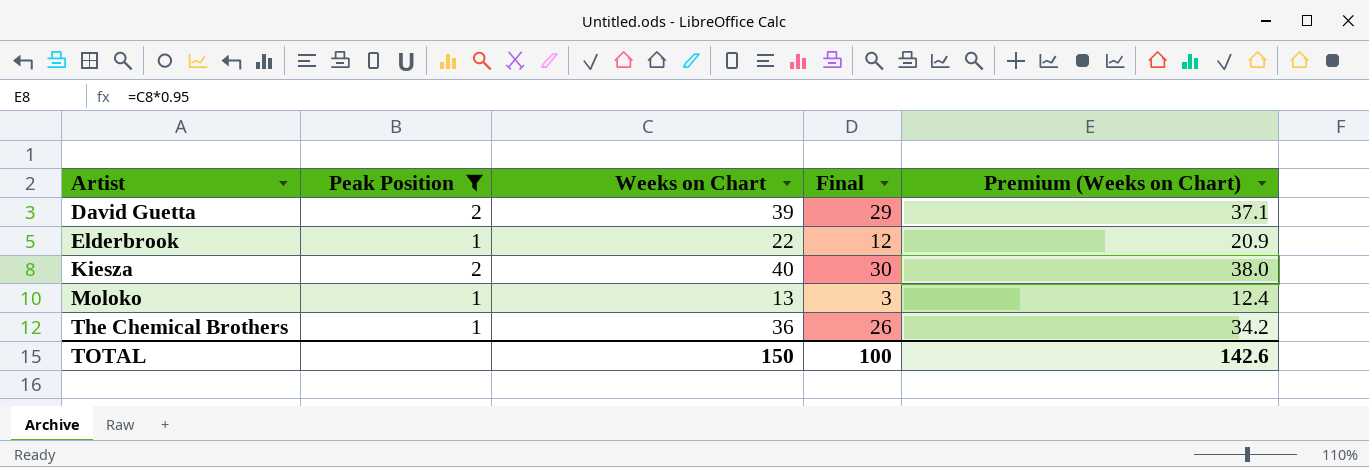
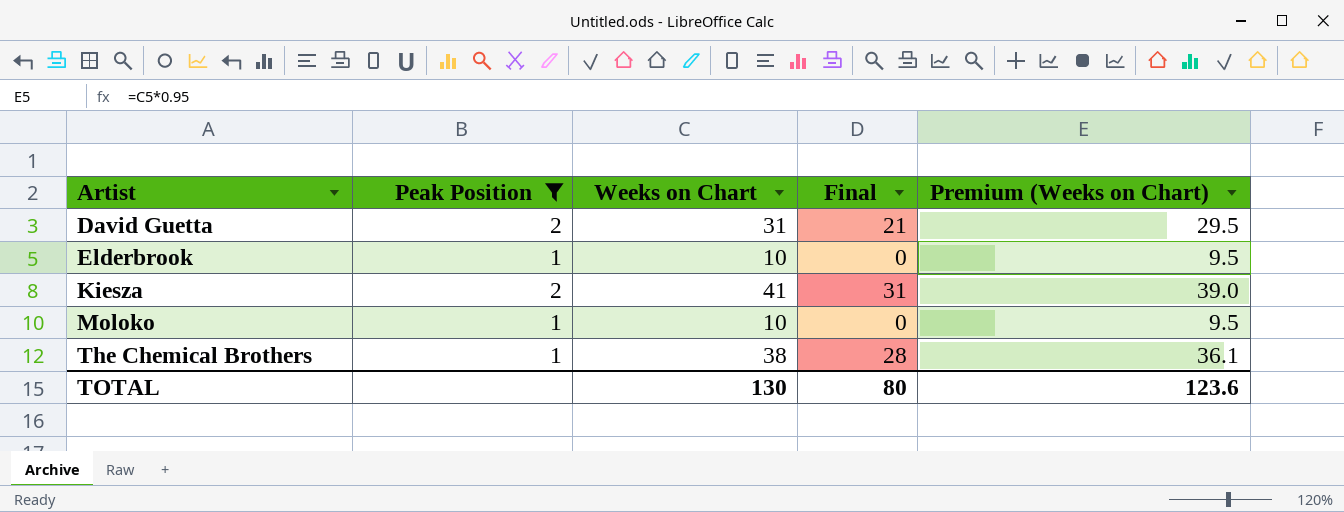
David Guetta | Weeks on Chart: 39 -> 31
David Guetta | Final: 29 -> 21
David Guetta | Premium (Weeks on Chart): 37.1 -> 29.5
Elderbrook | Weeks on Chart: 22 -> 10
Elderbrook | Final: 12 -> 0
Elderbrook | Premium (Weeks on Chart): 20.9 -> 9.5
Kiesza | Weeks on Chart: 40 -> 41
Kiesza | Final: 30 -> 31
Kiesza | Premium (Weeks on Chart): 38.0 -> 39.0
Moloko | Weeks on Chart: 13 -> 10
Moloko | Final: 3 -> 0
Moloko | Premium (Weeks on Chart): 12.4 -> 9.5
The Chemical Brothers | Weeks on Chart: 36 -> 38
The Chemical Brothers | Final: 26 -> 28
The Chemical Brothers | Premium (Weeks on Chart): 34.2 -> 36.1
TOTAL | Weeks on Chart: 150 -> 130
TOTAL | Final: 100 -> 80
TOTAL | Premium (Weeks on Chart): 142.6 -> 123.6

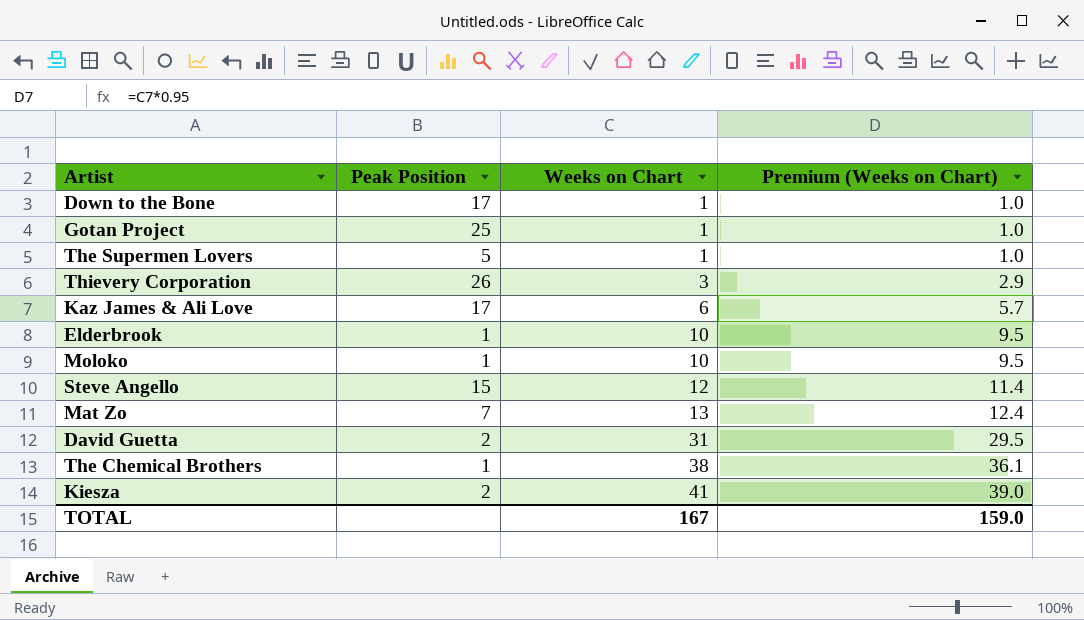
filter: Peak Position <= 2 -> none
row order: Artist ascending -> Weeks on Chart ascending
column Final | formula: [Weeks on Chart] - 10 -> none
TOTAL | Weeks on Chart: 130 -> 167
TOTAL | Premium (Weeks on Chart): 123.6 -> 159.0

